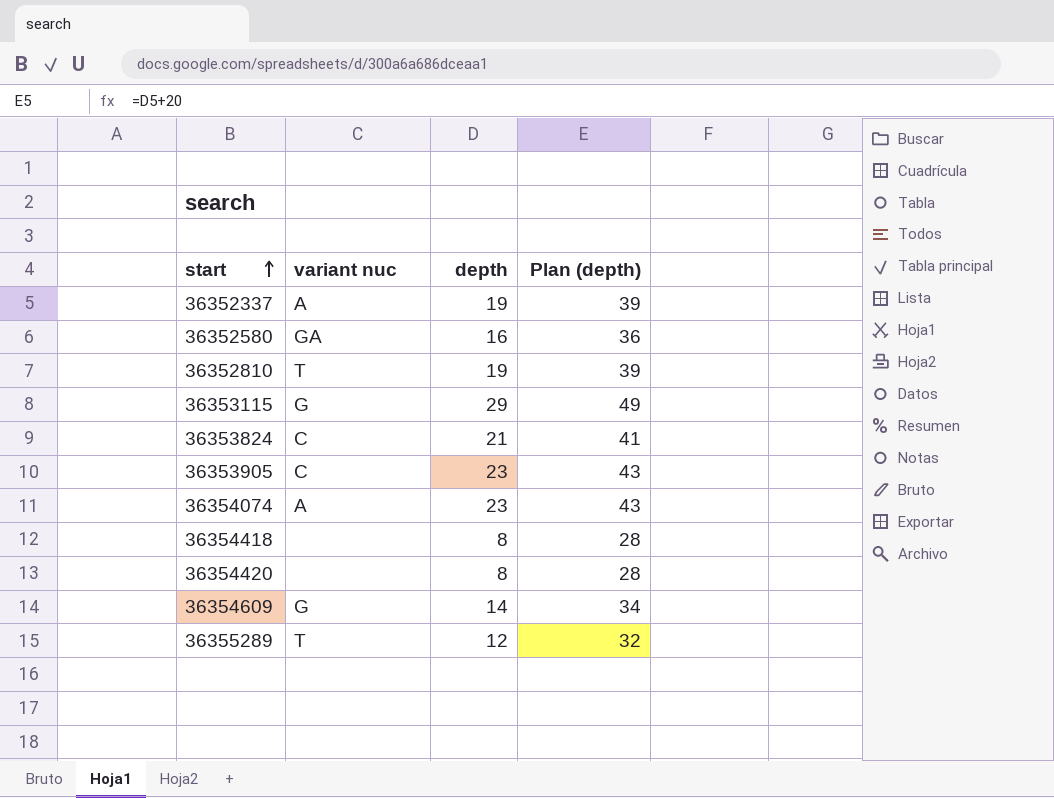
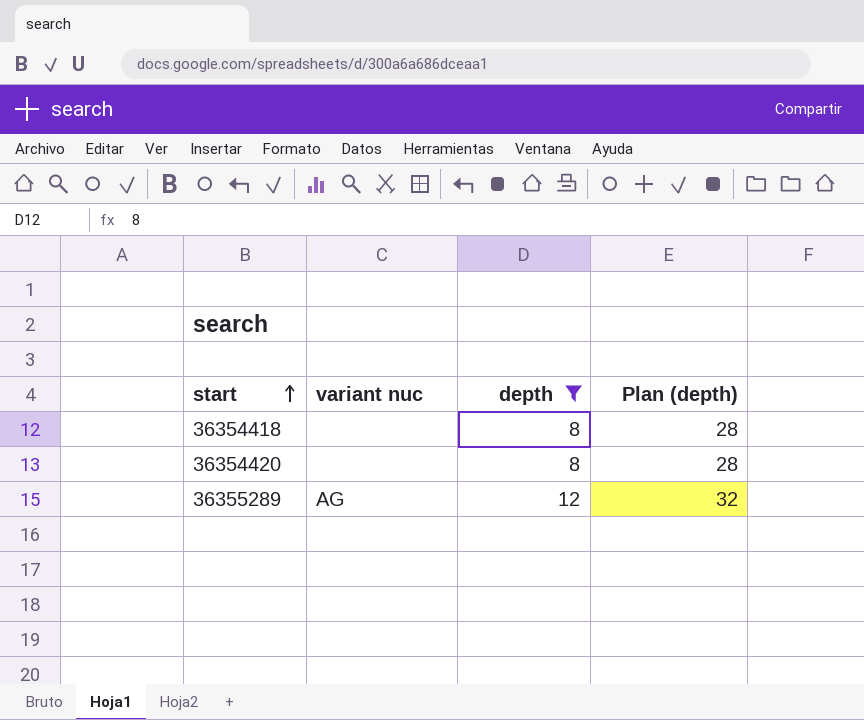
filter: none -> depth <= 12
36355289 | variant nuc: T -> AG

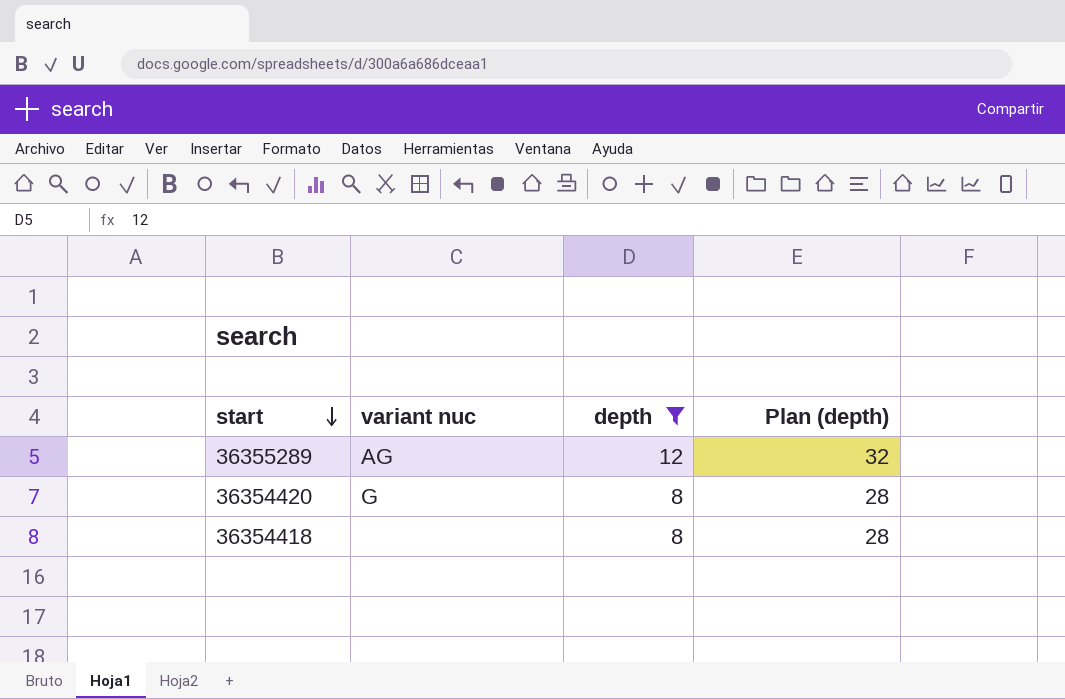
row order: start ascending -> start descending
36354420 | variant nuc: none -> G

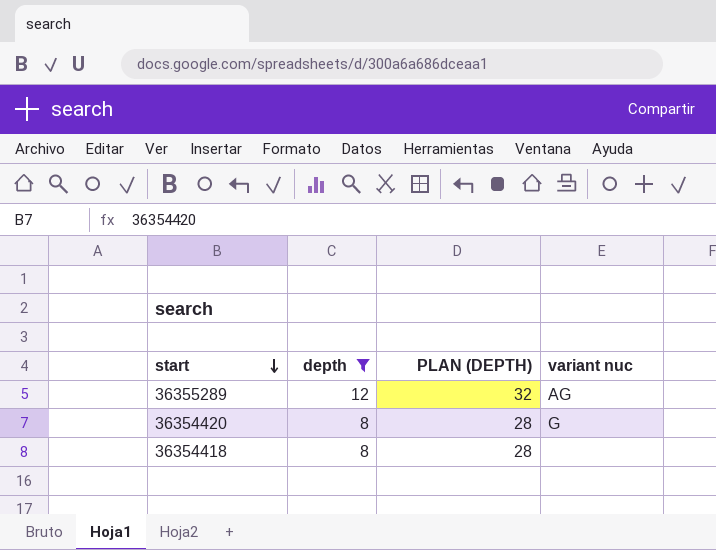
column name: Plan (depth) -> PLAN (DEPTH)
column variant nuc | position: 2 -> 4

